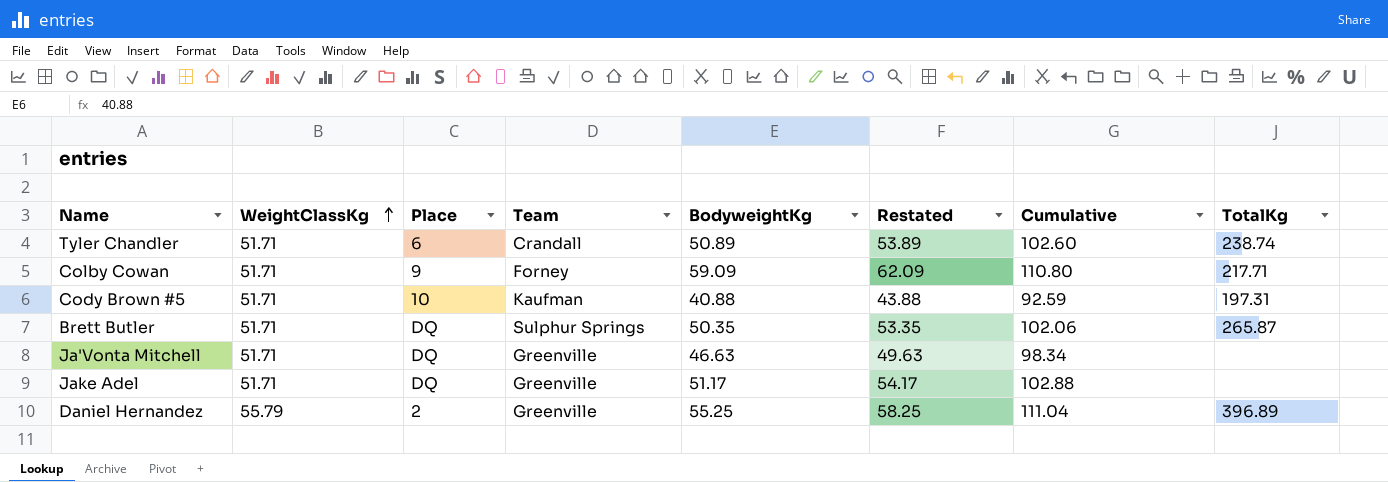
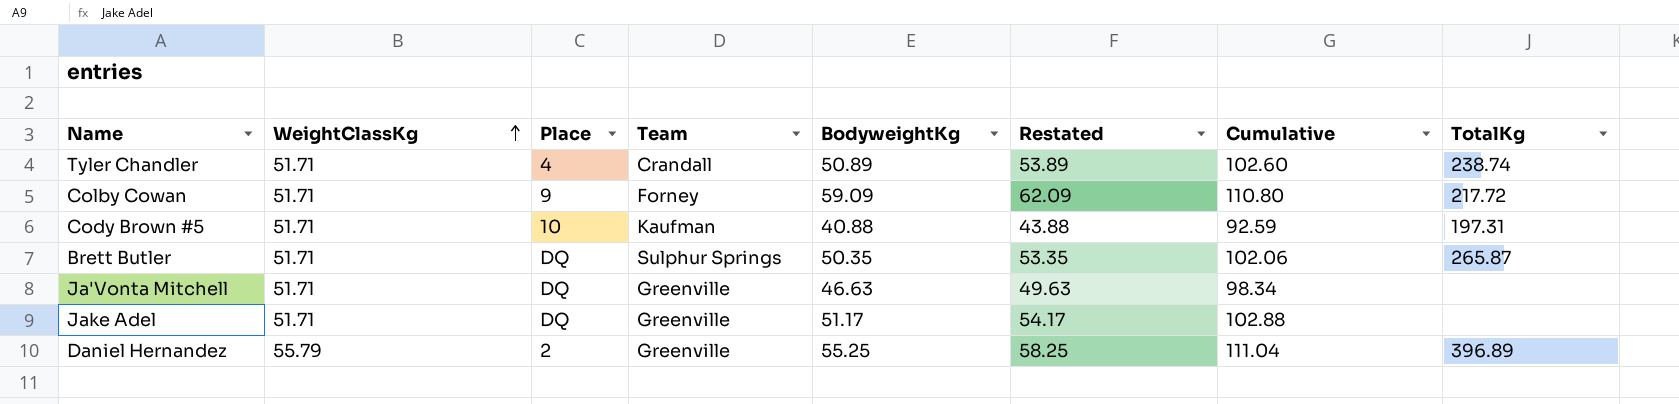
Tyler Chandler | Place: 6 -> 4
Colby Cowan | TotalKg: 217.71 -> 217.72

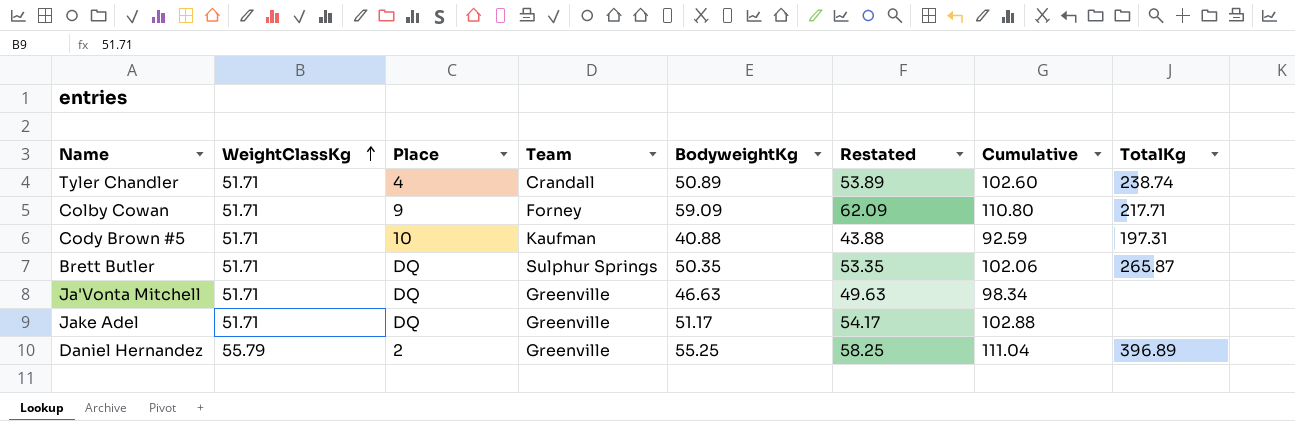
Colby Cowan | TotalKg: 217.72 -> 217.71

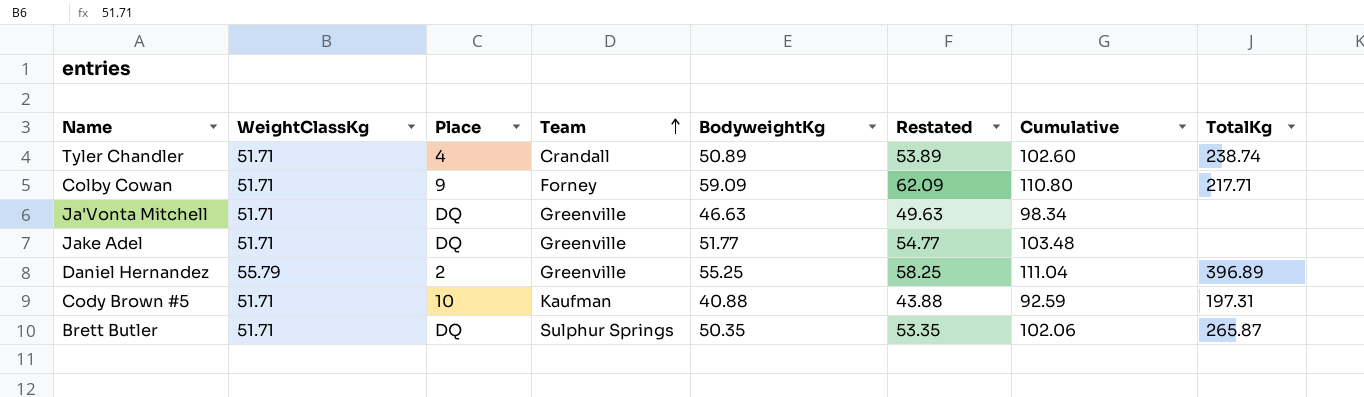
row order: WeightClassKg ascending -> Team ascending
Jake Adel | BodyweightKg: 51.17 -> 51.77
Jake Adel | Restated: 54.17 -> 54.77
Jake Adel | Cumulative: 102.88 -> 103.48

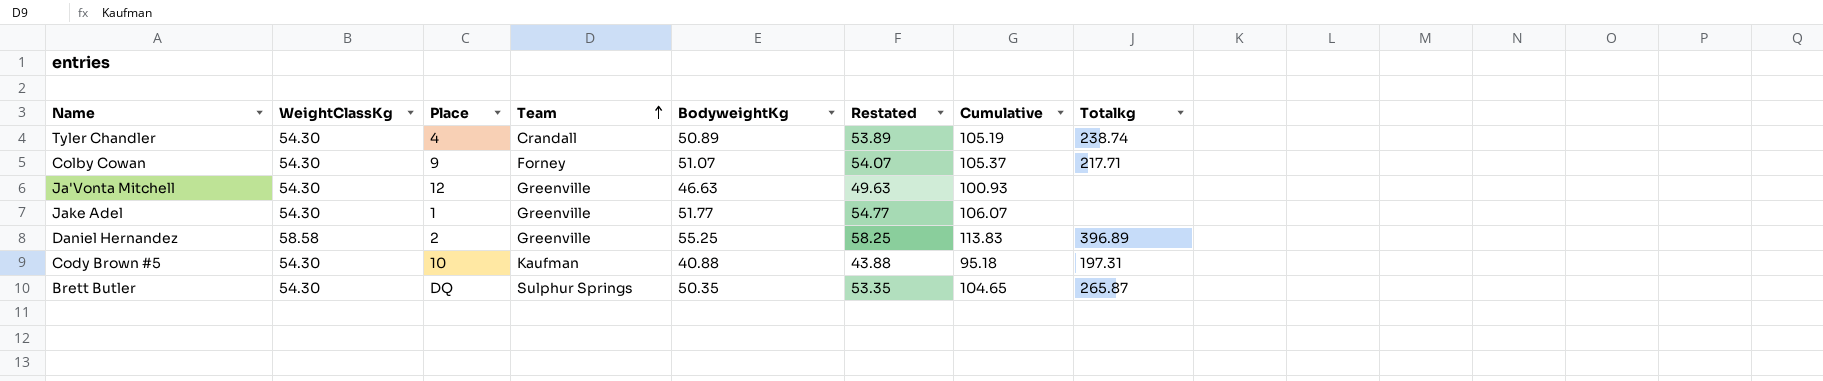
column name: TotalKg -> Totalkg
Tyler Chandler | WeightClassKg: 51.71 -> 54.30
Tyler Chandler | Cumulative: 102.60 -> 105.19
Colby Cowan | WeightClassKg: 51.71 -> 54.30
Colby Cowan | BodyweightKg: 59.09 -> 51.07
Colby Cowan | Restated: 62.09 -> 54.07
Colby Cowan | Cumulative: 110.80 -> 105.37
Ja'Vonta Mitchell | WeightClassKg: 51.71 -> 54.30
Ja'Vonta Mitchell | Place: DQ -> 12
Ja'Vonta Mitchell | Cumulative: 98.34 -> 100.93
Jake Adel | WeightClassKg: 51.71 -> 54.30
Jake Adel | Place: DQ -> 1
Jake Adel | Cumulative: 103.48 -> 106.07
Daniel Hernandez | WeightClassKg: 55.79 -> 58.58
Daniel Hernandez | Cumulative: 111.04 -> 113.83
Cody Brown #5 | WeightClassKg: 51.71 -> 54.30
Cody Brown #5 | Cumulative: 92.59 -> 95.18
Brett Butler | WeightClassKg: 51.71 -> 54.30
Brett Butler | Cumulative: 102.06 -> 104.65

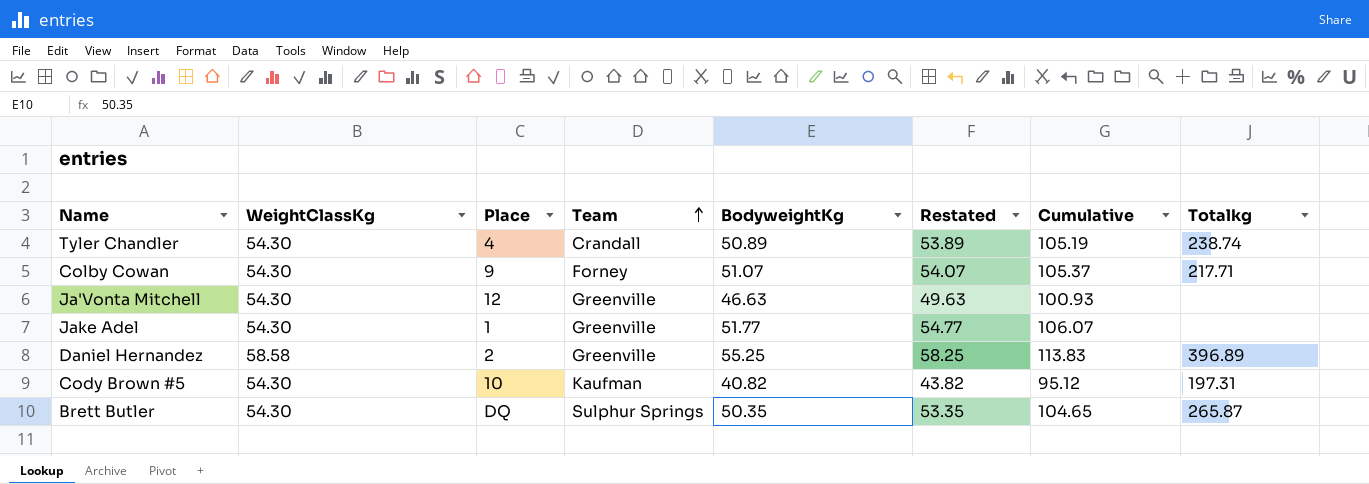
Cody Brown #5 | BodyweightKg: 40.88 -> 40.82
Cody Brown #5 | Restated: 43.88 -> 43.82
Cody Brown #5 | Cumulative: 95.18 -> 95.12

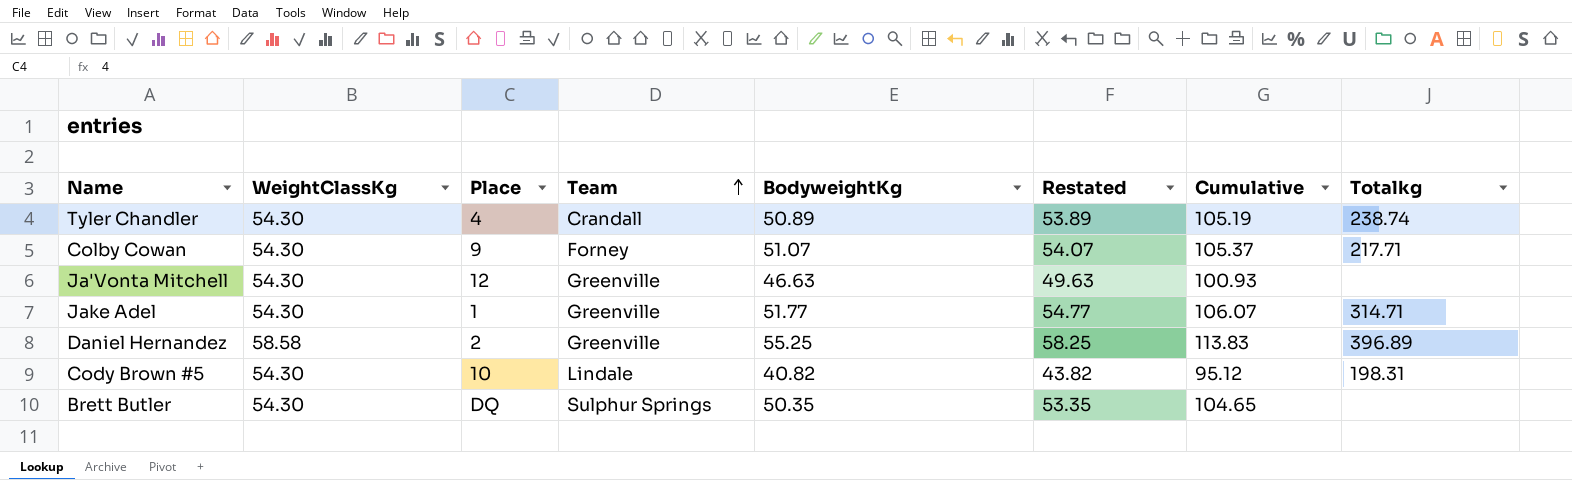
Jake Adel | Totalkg: none -> 314.71
Cody Brown #5 | Team: Kaufman -> Lindale
Cody Brown #5 | Totalkg: 197.31 -> 198.31
Brett Butler | Totalkg: 265.87 -> none

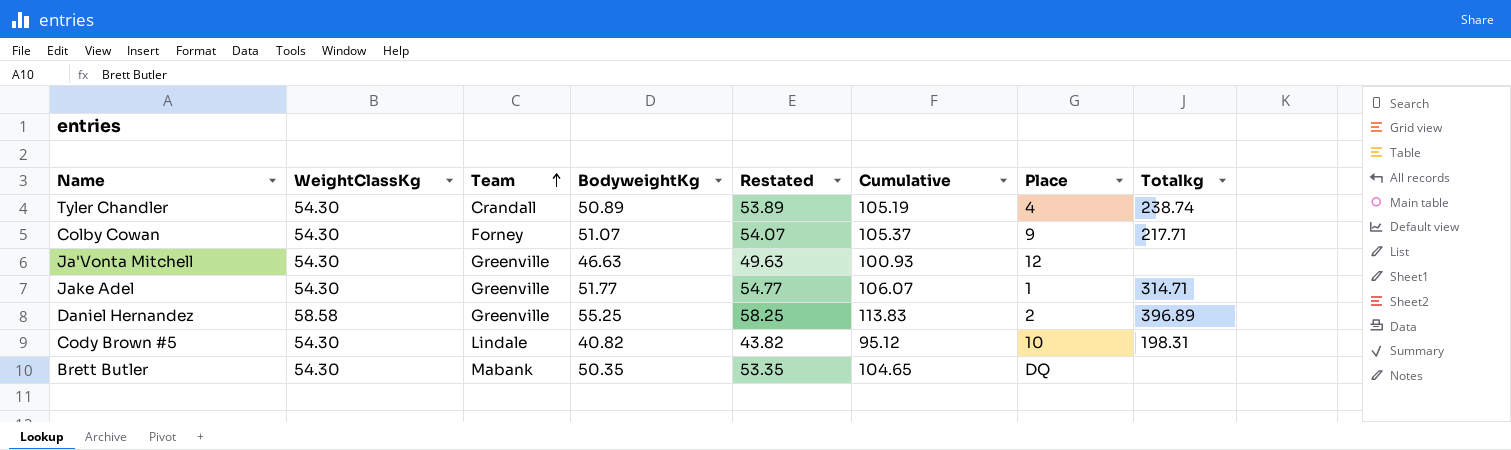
column Place | position: 3 -> 7
Brett Butler | Team: Sulphur Springs -> Mabank

